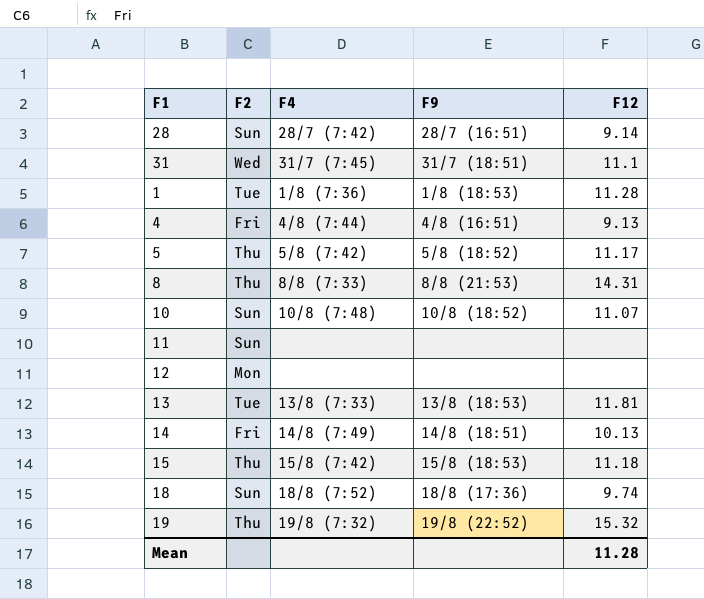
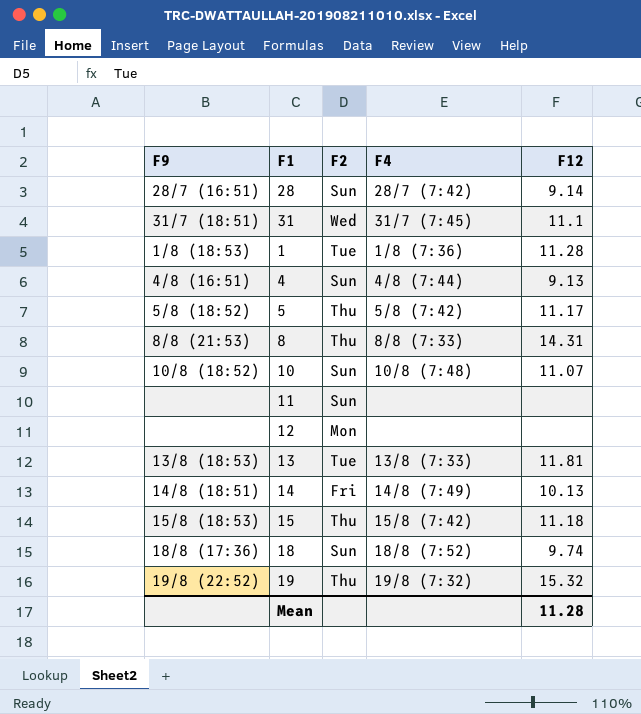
column F9 | position: 4 -> 1
4 | F2: Fri -> Sun

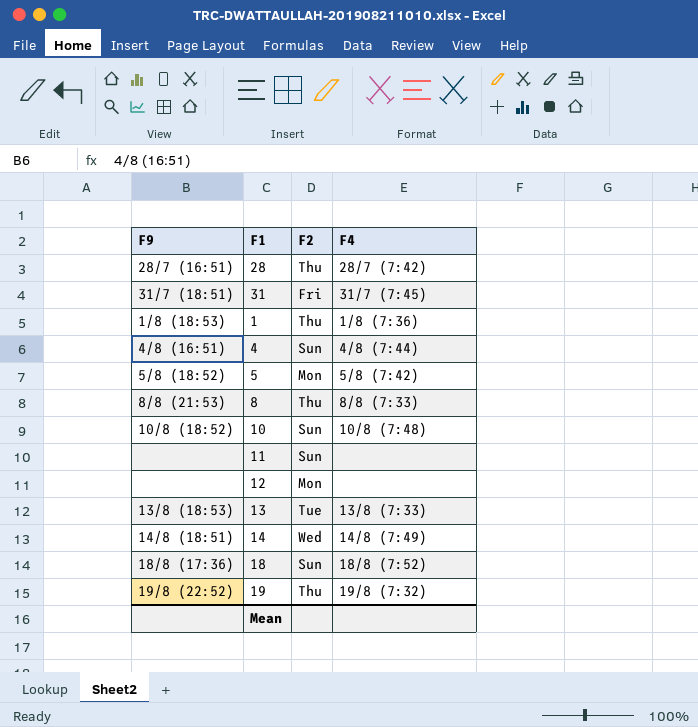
column F12 | position: 5 -> none
row 15: 15/8 (18:53) | Thu | 15/8 (7:42) | 11.18 -> none
28 | F2: Sun -> Thu
31 | F2: Wed -> Fri
1 | F2: Tue -> Thu
5 | F2: Thu -> Mon
14 | F2: Fri -> Wed

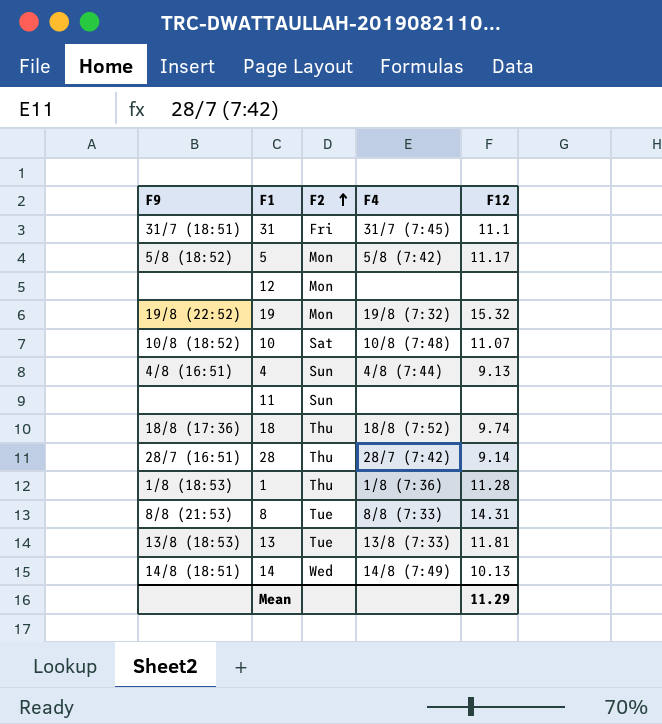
row order: none -> F2 ascending
column F12 | position: none -> 5
19 | F2: Thu -> Mon
10 | F2: Sun -> Sat
18 | F2: Sun -> Thu
8 | F2: Thu -> Tue

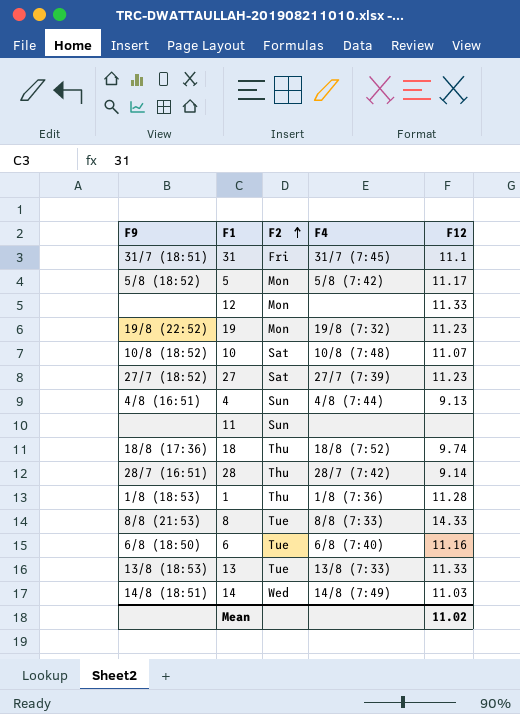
12 | F12: none -> 11.33
19 | F12: 15.32 -> 11.23
row 27: none -> 27/7 (18:52) | Sat | 27/7 (7:39) | 11.23
8 | F12: 14.31 -> 14.33
row 6: none -> 6/8 (18:50) | Tue | 6/8 (7:40) | 11.16
13 | F12: 11.81 -> 11.33
14 | F12: 10.13 -> 11.03
Mean | F12: 11.29 -> 11.02

